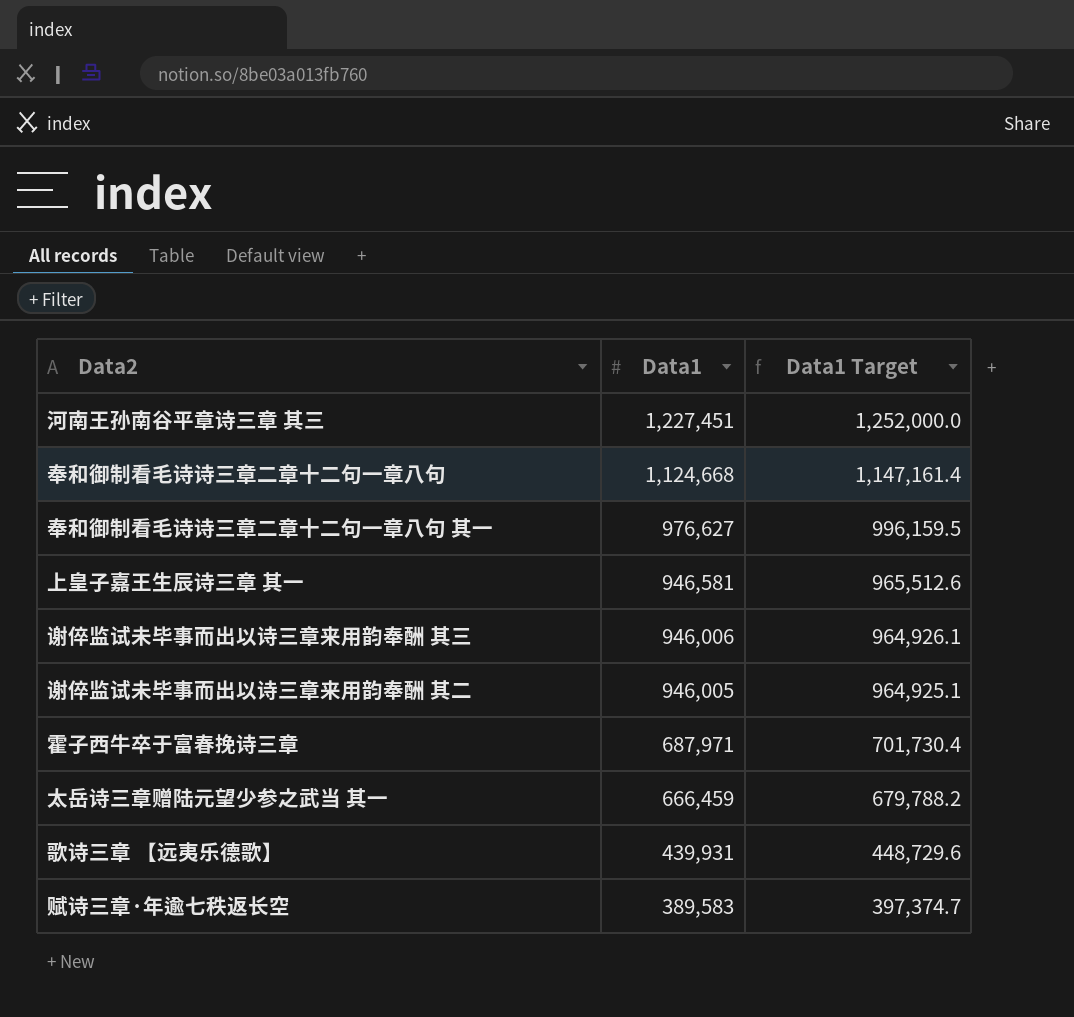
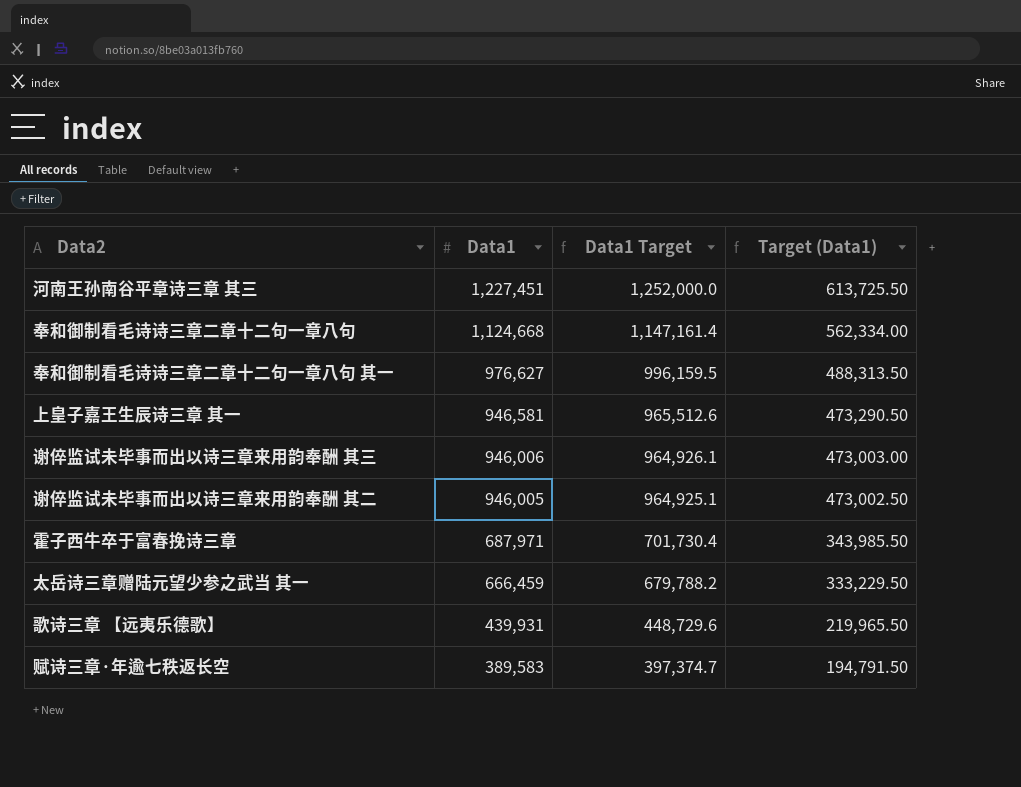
column Target (Data1) | formula: none -> [Data1] * 0.5

